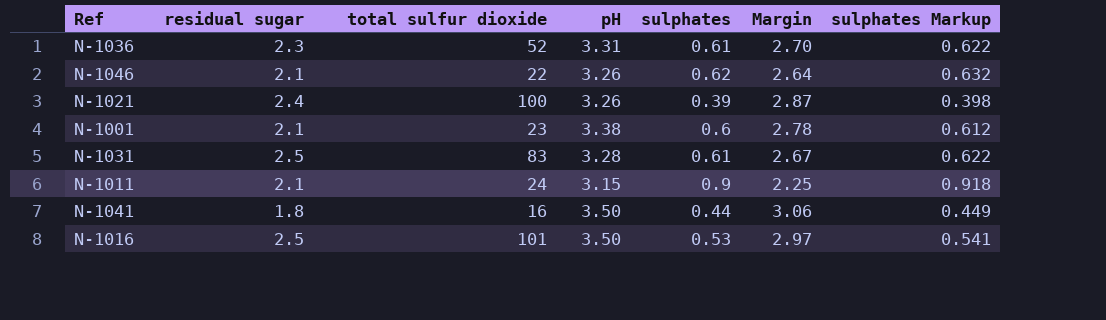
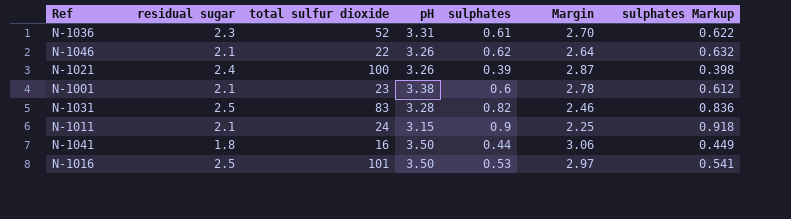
N-1031 | sulphates: 0.61 -> 0.82
N-1031 | Margin: 2.67 -> 2.46
N-1031 | sulphates Markup: 0.622 -> 0.836

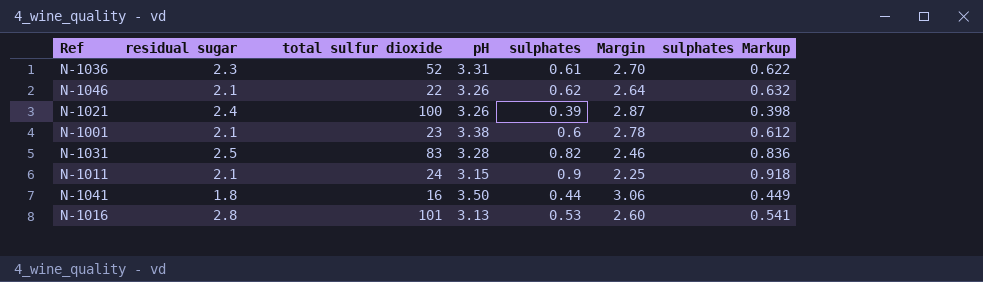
N-1016 | residual sugar: 2.5 -> 2.8
N-1016 | pH: 3.50 -> 3.13
N-1016 | Margin: 2.97 -> 2.60

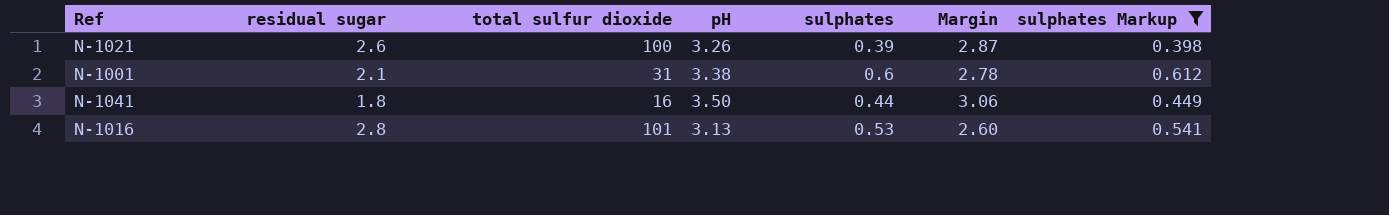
filter: none -> sulphates Markup <= 0.612
N-1021 | residual sugar: 2.4 -> 2.6
N-1001 | total sulfur dioxide: 23 -> 31

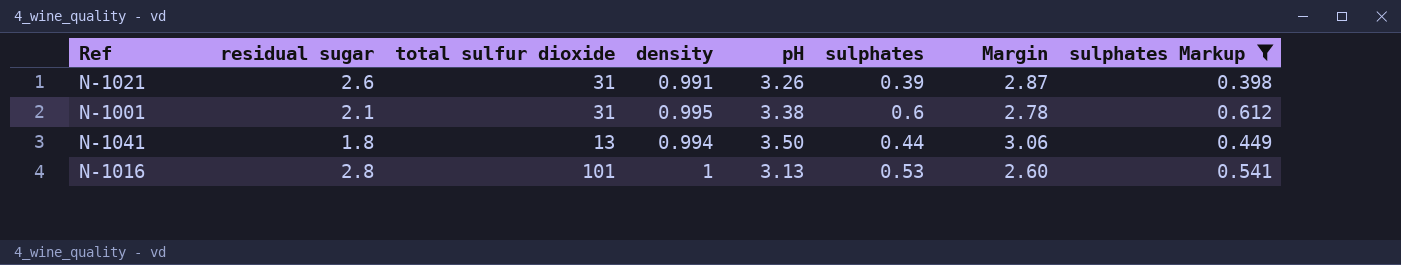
column density | position: none -> 4
N-1021 | total sulfur dioxide: 100 -> 31
N-1041 | total sulfur dioxide: 16 -> 13

